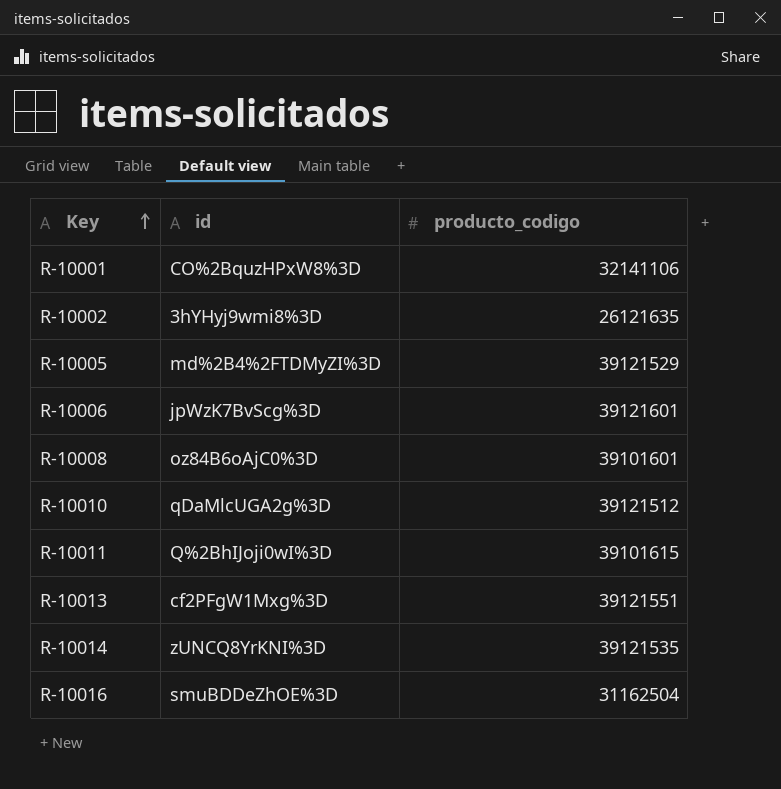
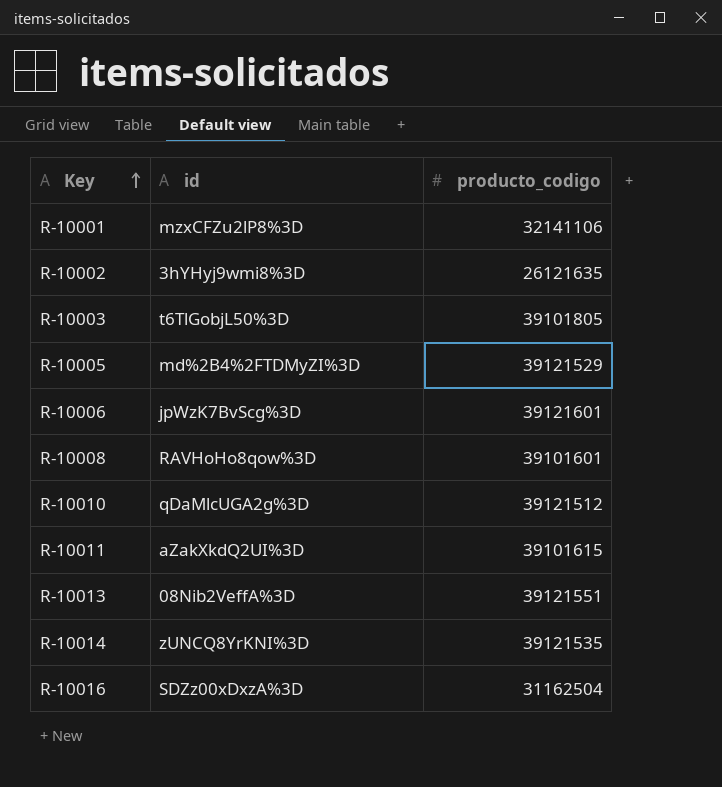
R-10001 | id: CO%2BquzHPxW8%3D -> mzxCFZu2lP8%3D
row R-10003: none -> t6TlGobjL50%3D | 39101805
R-10008 | id: oz84B6oAjC0%3D -> RAVHoHo8qow%3D
R-10011 | id: Q%2BhIJoji0wI%3D -> aZakXkdQ2UI%3D
R-10013 | id: cf2PFgW1Mxg%3D -> 08Nib2VeffA%3D
R-10016 | id: smuBDDeZhOE%3D -> SDZz00xDxzA%3D

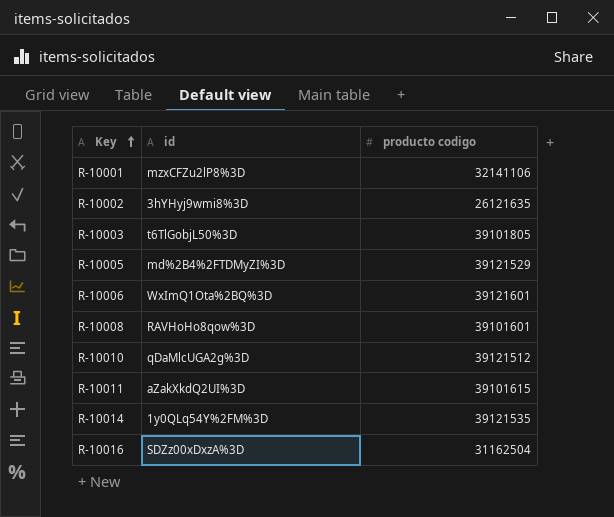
column name: producto_codigo -> producto codigo
row R-10013: 08Nib2VeffA%3D | 39121551 -> none
R-10006 | id: jpWzK7BvScg%3D -> WxImQ1Ota%2BQ%3D
R-10014 | id: zUNCQ8YrKNI%3D -> 1y0QLq54Y%2FM%3D

